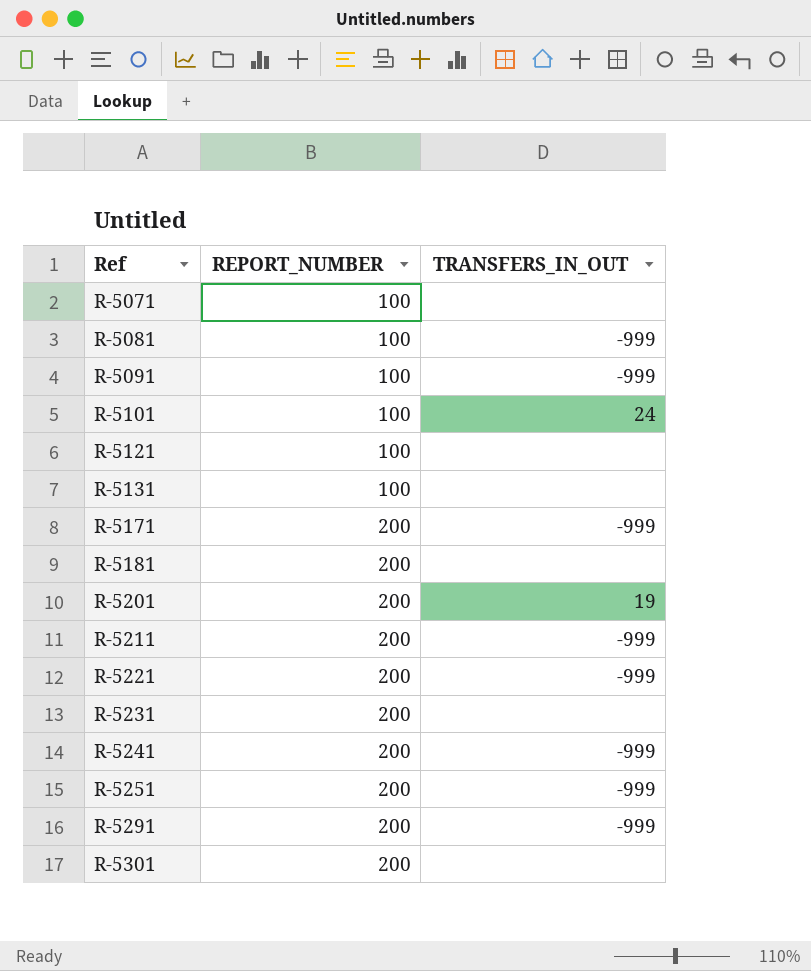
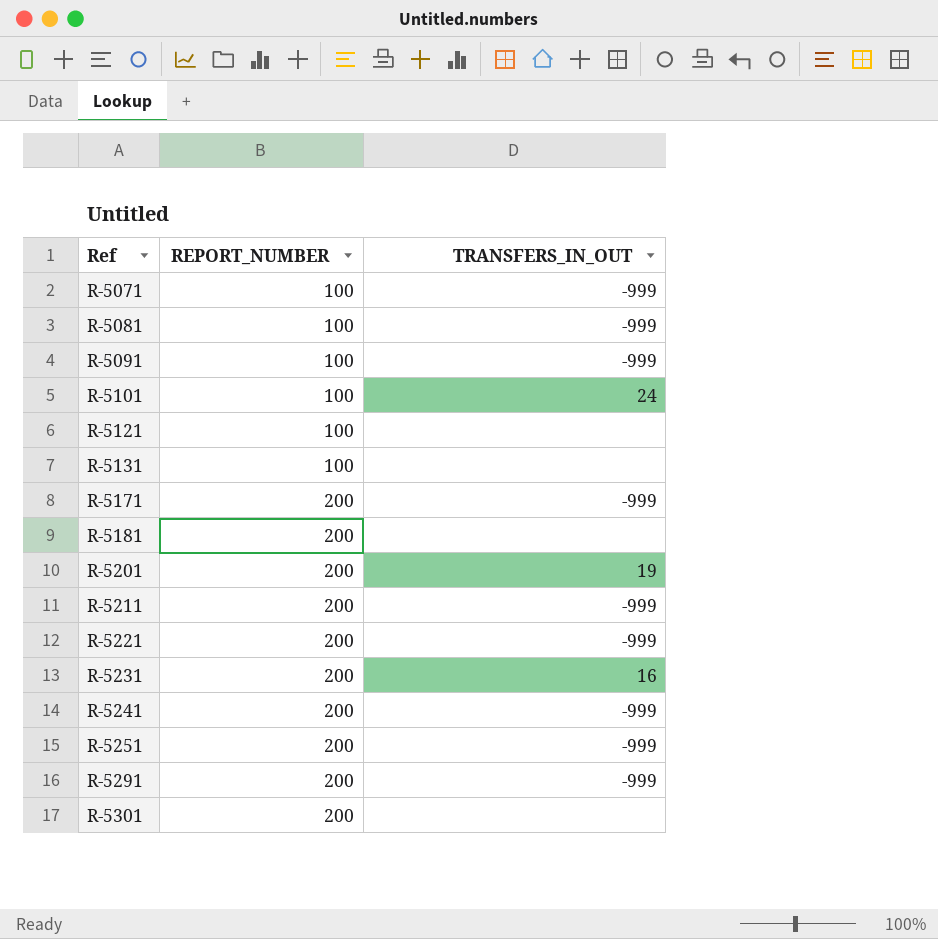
R-5071 | TRANSFERS_IN_OUT: none -> -999
R-5231 | TRANSFERS_IN_OUT: none -> 16

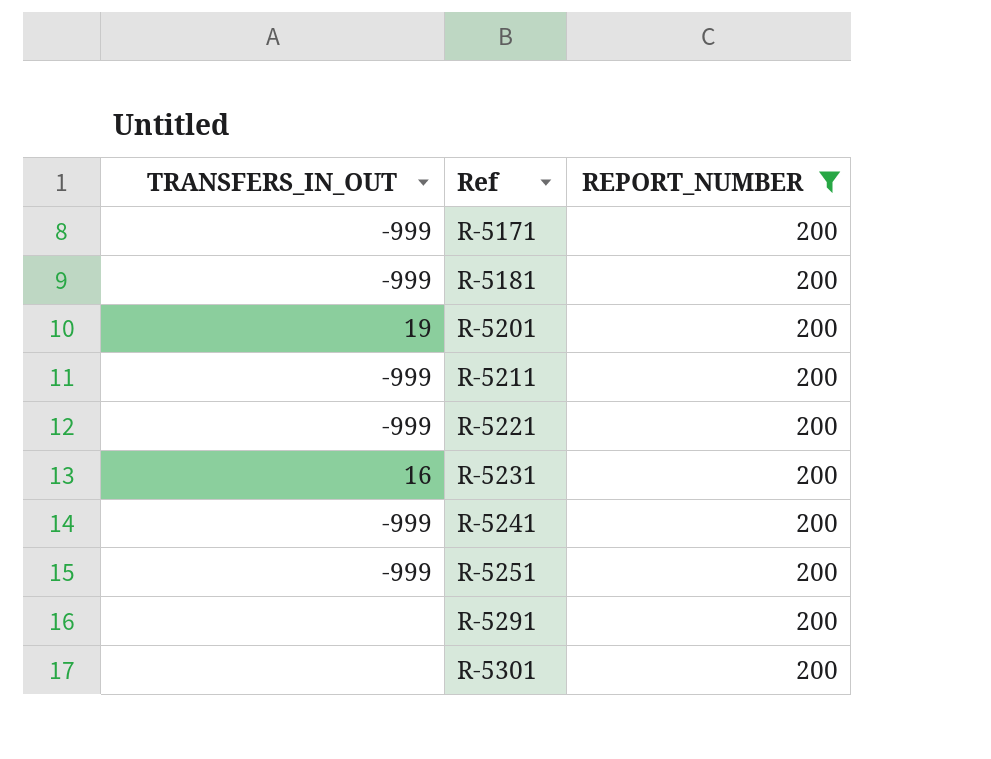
filter: none -> REPORT_NUMBER = 200
column TRANSFERS_IN_OUT | position: 3 -> 1
R-5181 | TRANSFERS_IN_OUT: none -> -999
R-5291 | TRANSFERS_IN_OUT: -999 -> none

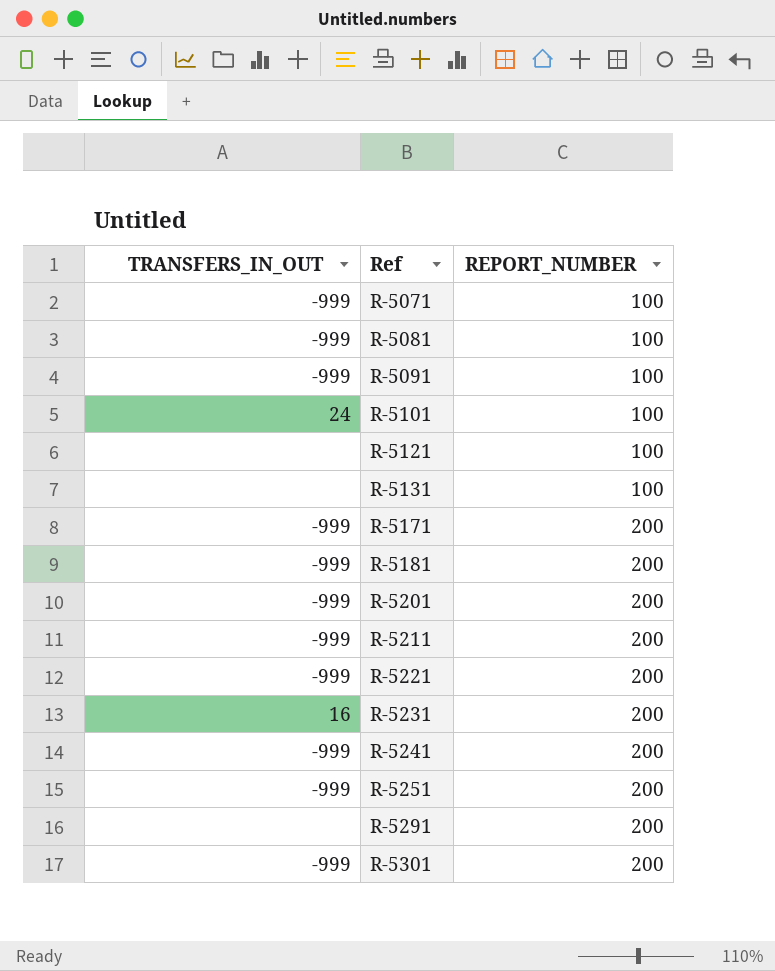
filter: REPORT_NUMBER = 200 -> none
R-5201 | TRANSFERS_IN_OUT: 19 -> -999
R-5301 | TRANSFERS_IN_OUT: none -> -999

